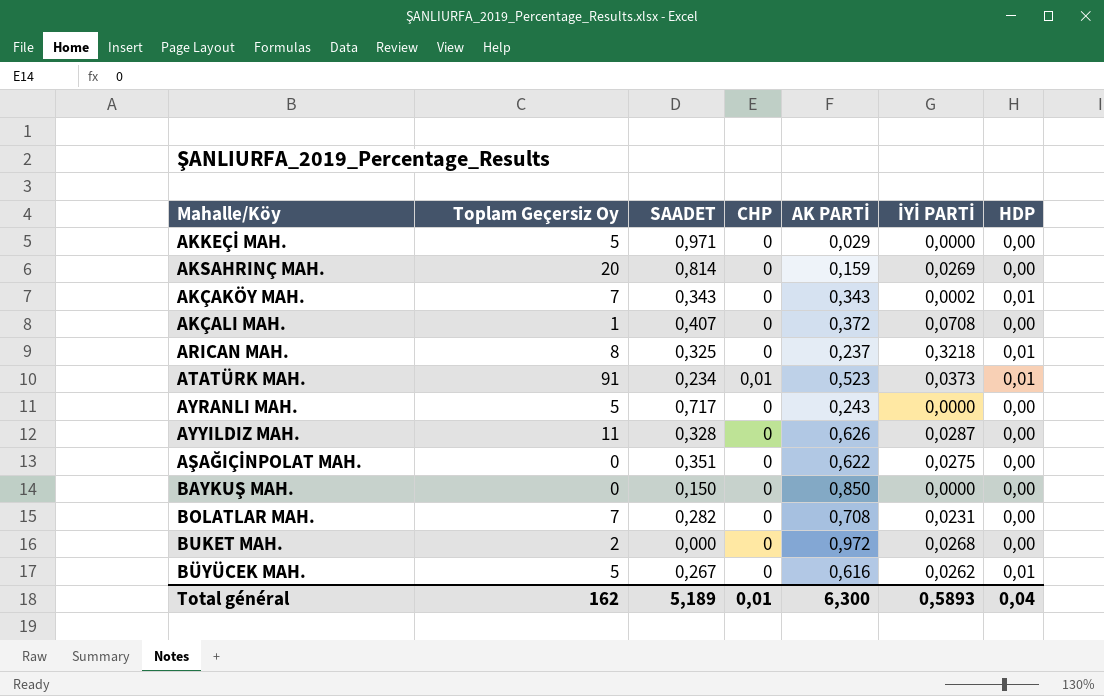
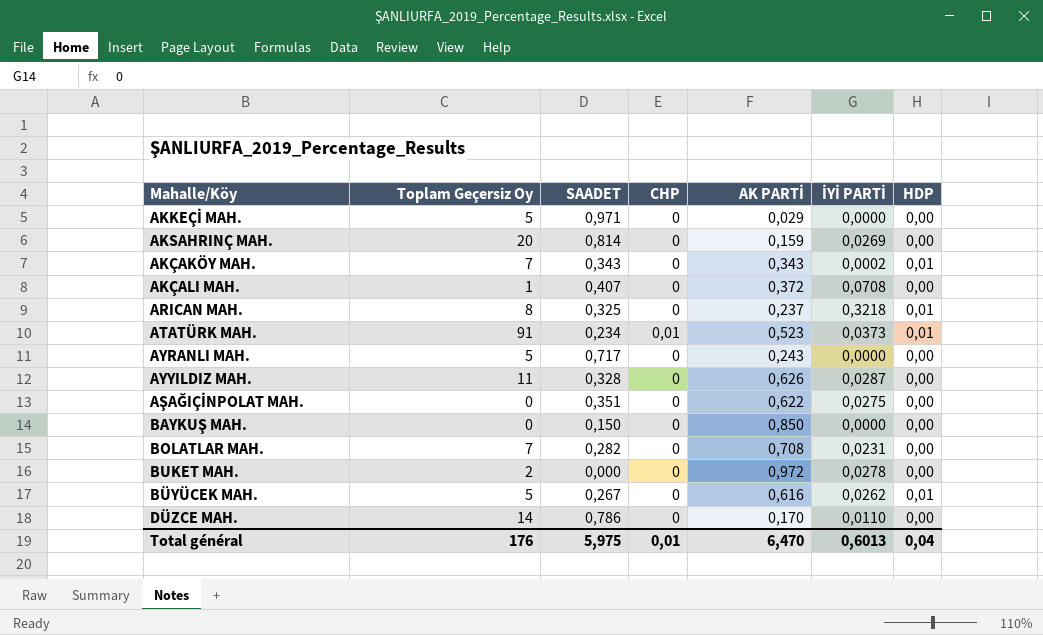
BUKET MAH. | İYİ PARTİ: 0,0268 -> 0,0278
row DÜZCE MAH.: none -> 14 | 0,786 | 0 | 0,170 | 0,0110 | 0,00
Total général | Toplam Geçersiz Oy: 162 -> 176
Total général | SAADET: 5,189 -> 5,975
Total général | AK PARTİ: 6,300 -> 6,470
Total général | İYİ PARTİ: 0,5893 -> 0,6013

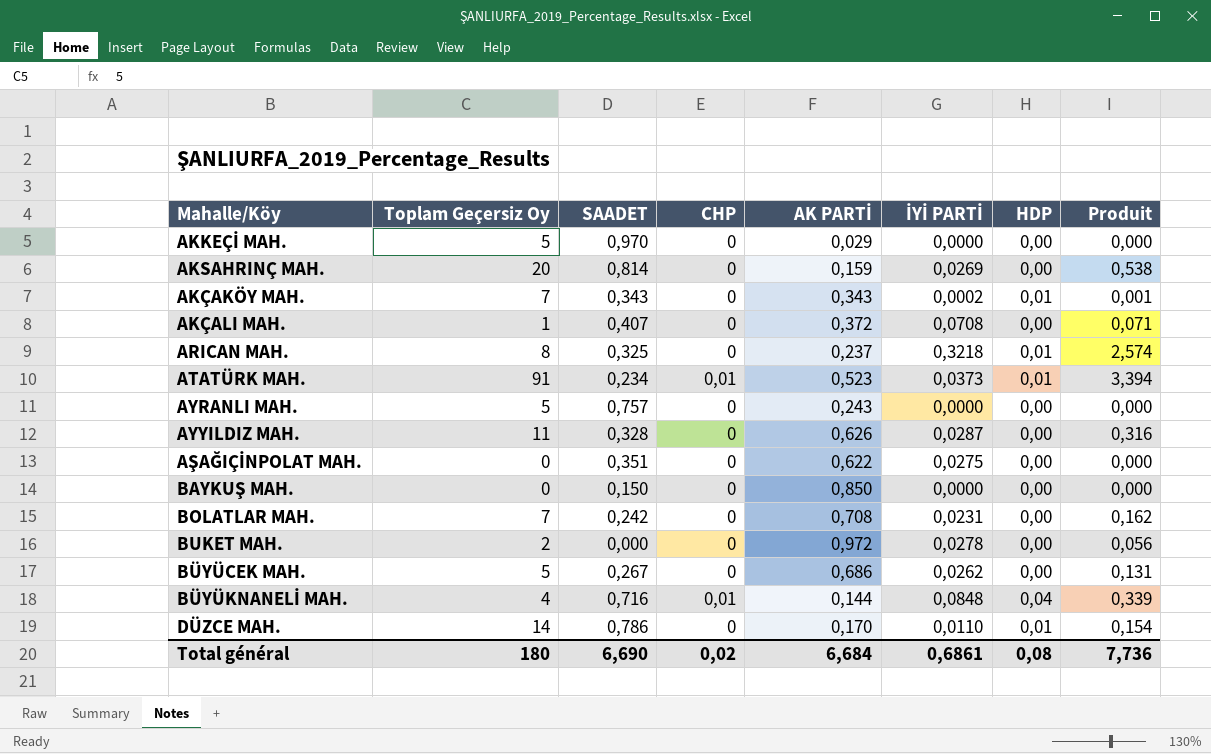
column Produit | formula: none -> [Toplam Geçersiz Oy] * [İYİ PARTİ]
AKKEÇİ MAH. | SAADET: 0,971 -> 0,970
AYRANLI MAH. | SAADET: 0,717 -> 0,757
BOLATLAR MAH. | SAADET: 0,282 -> 0,242
BÜYÜCEK MAH. | AK PARTİ: 0,616 -> 0,686
BÜYÜCEK MAH. | HDP: 0,01 -> 0,00
row BÜYÜKNANELİ MAH.: none -> 4 | 0,716 | 0,01 | 0,144 | 0,0848 | 0,04 | 0,339
DÜZCE MAH. | HDP: 0,00 -> 0,01
Total général | Toplam Geçersiz Oy: 176 -> 180
Total général | SAADET: 5,975 -> 6,690
Total général | CHP: 0,01 -> 0,02
Total général | AK PARTİ: 6,470 -> 6,684
Total général | İYİ PARTİ: 0,6013 -> 0,6861
Total général | HDP: 0,04 -> 0,08

